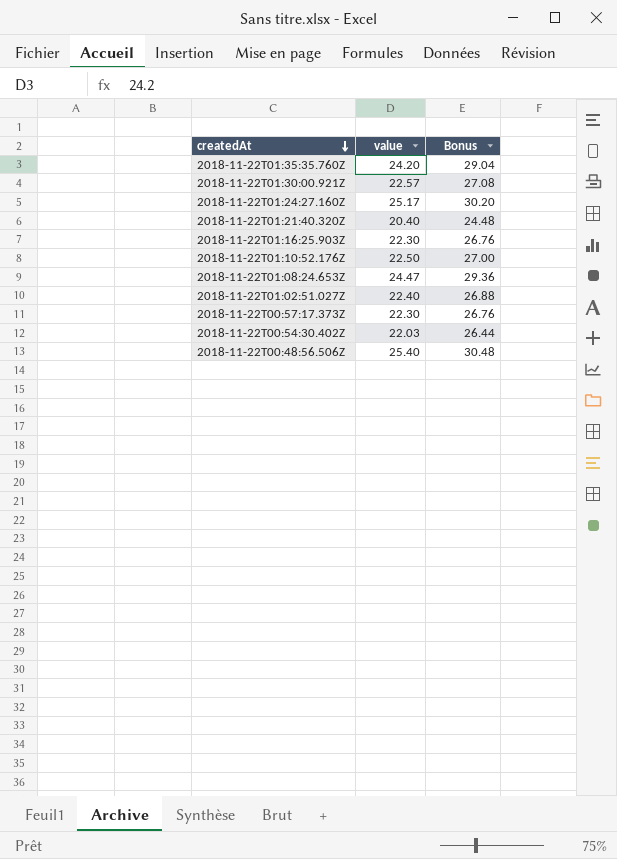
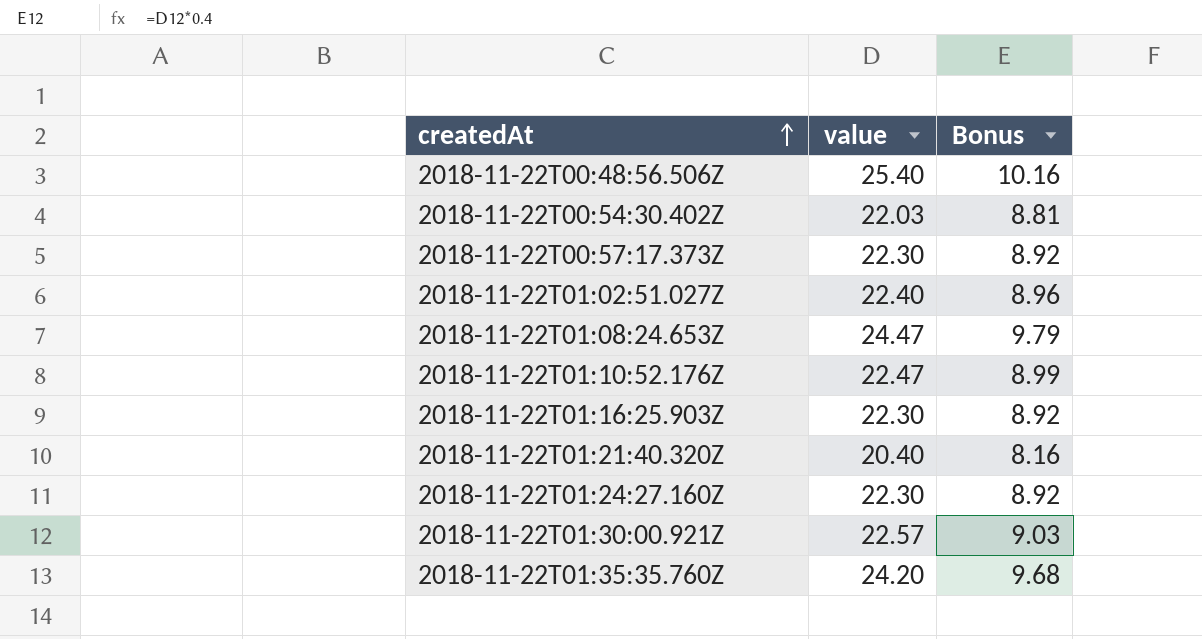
row order: createdAt descending -> createdAt ascending
column Bonus | formula: [value] * 1.2 -> [value] * 0.4
2018-11-22T01:10:52.176Z | value: 22.50 -> 22.47
2018-11-22T01:24:27.160Z | value: 25.17 -> 22.30

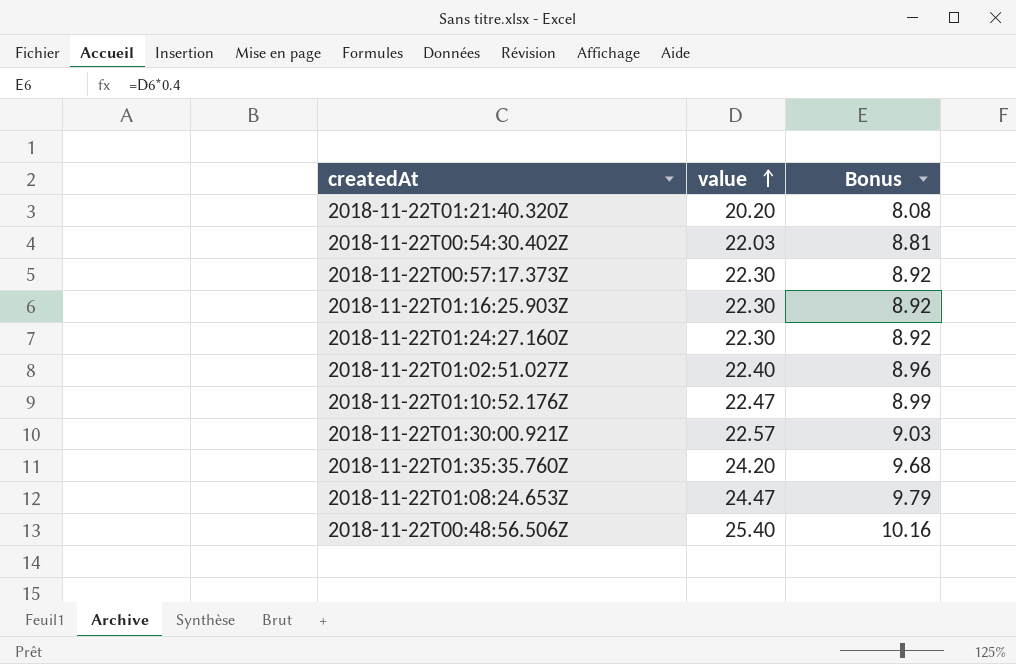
row order: createdAt ascending -> value ascending
2018-11-22T01:21:40.320Z | value: 20.40 -> 20.20
2018-11-22T01:21:40.320Z | Bonus: 8.16 -> 8.08

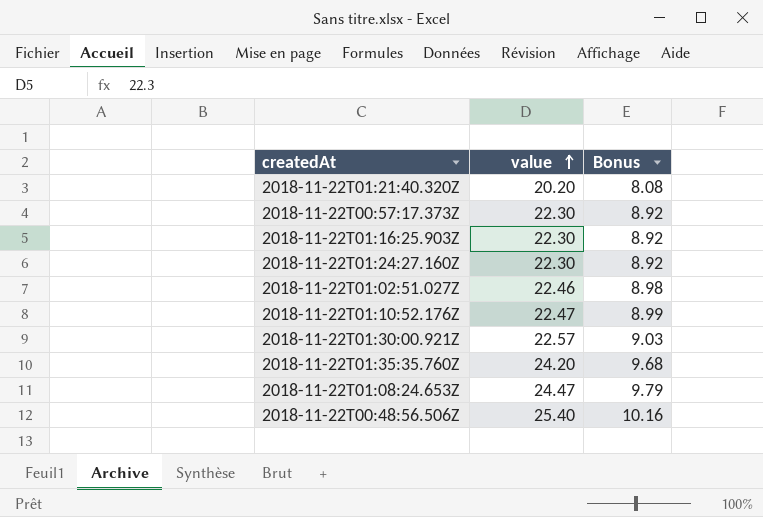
row 2018-11-22T00:54:30.402Z: 22.03 | 8.81 -> none
2018-11-22T01:02:51.027Z | value: 22.40 -> 22.46
2018-11-22T01:02:51.027Z | Bonus: 8.96 -> 8.98

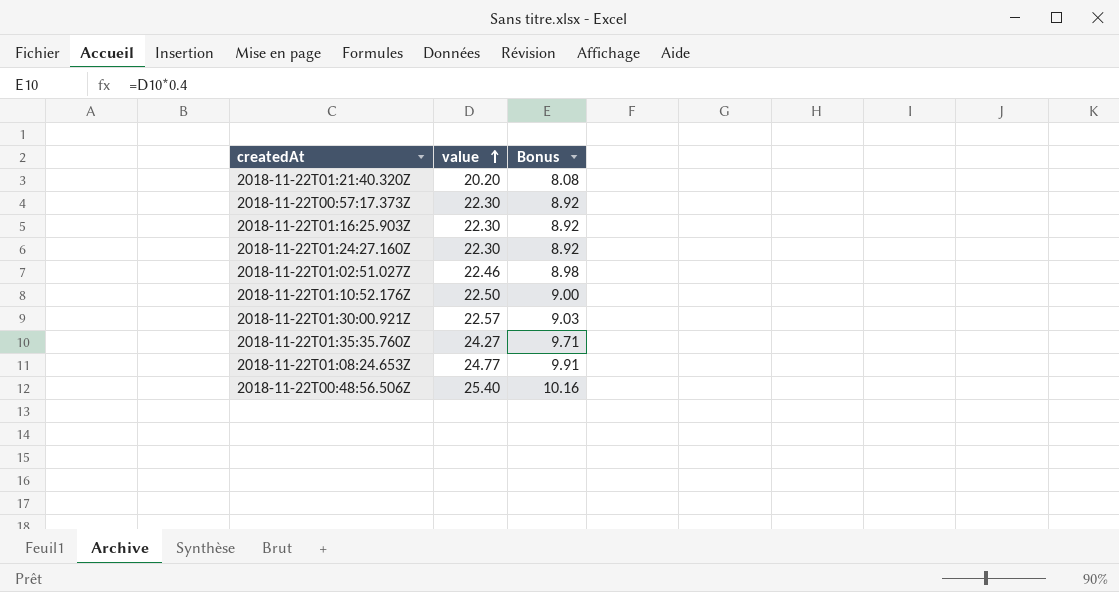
2018-11-22T01:10:52.176Z | value: 22.47 -> 22.50
2018-11-22T01:10:52.176Z | Bonus: 8.99 -> 9.00
2018-11-22T01:35:35.760Z | value: 24.20 -> 24.27
2018-11-22T01:35:35.760Z | Bonus: 9.68 -> 9.71
2018-11-22T01:08:24.653Z | value: 24.47 -> 24.77
2018-11-22T01:08:24.653Z | Bonus: 9.79 -> 9.91

